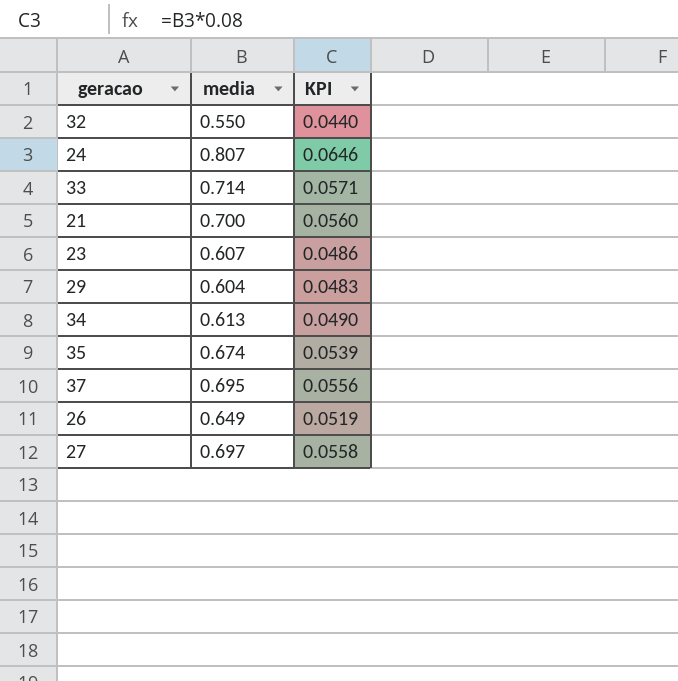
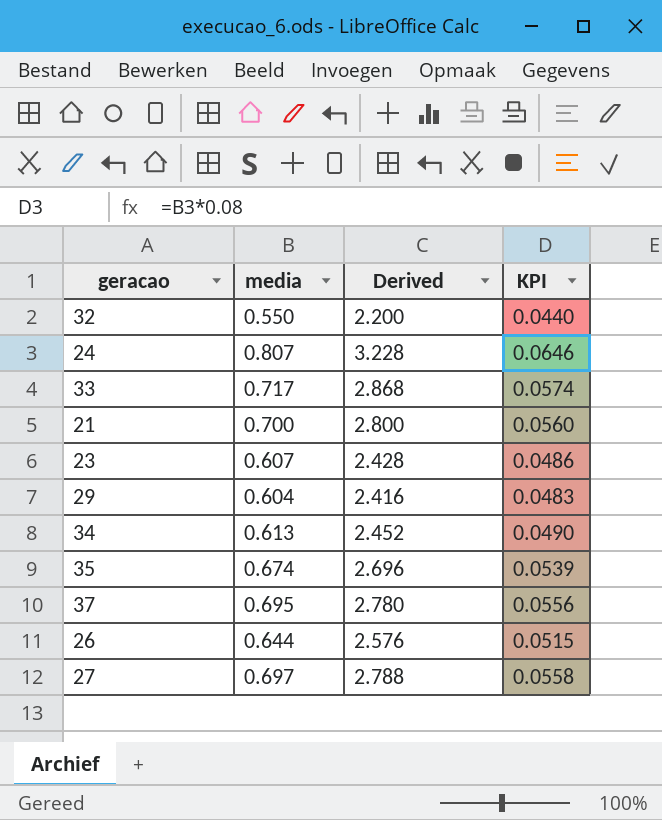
column Derived | formula: none -> [media] * 4
33 | media: 0.714 -> 0.717
33 | KPI: 0.0571 -> 0.0574
26 | media: 0.649 -> 0.644
26 | KPI: 0.0519 -> 0.0515

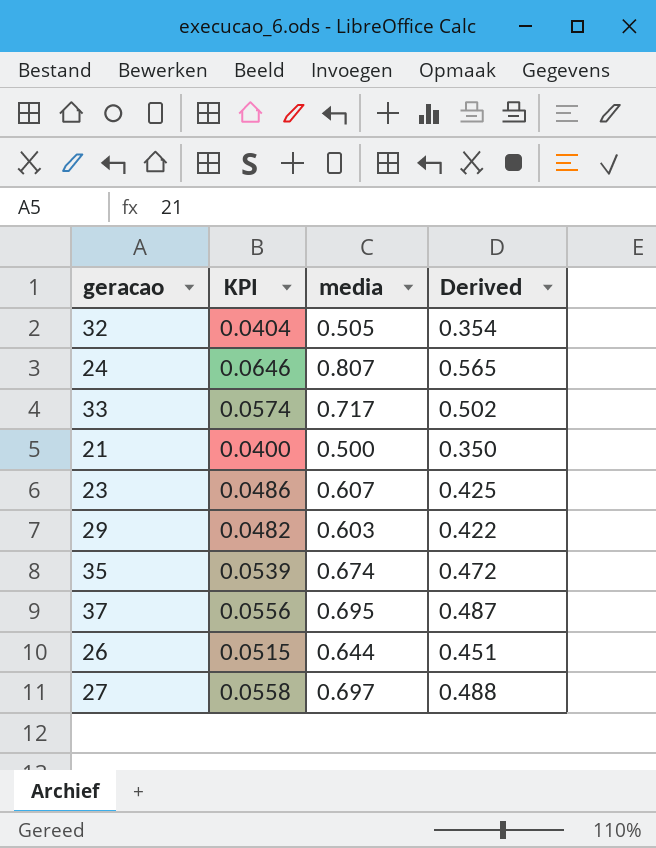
column KPI | position: 4 -> 2
column Derived | formula: [media] * 4 -> [media] * 0.7
row 34: 0.613 | 2.452 | 0.0490 -> none
32 | KPI: 0.0440 -> 0.0404
32 | media: 0.550 -> 0.505
21 | KPI: 0.0560 -> 0.0400
21 | media: 0.700 -> 0.500
29 | KPI: 0.0483 -> 0.0482
29 | media: 0.604 -> 0.603

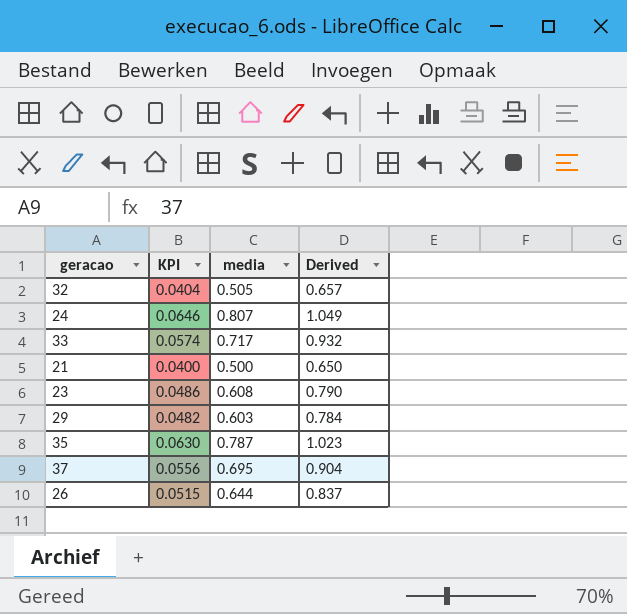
column Derived | formula: [media] * 0.7 -> [media] * 1.3
row 27: 0.0558 | 0.697 | 0.488 -> none
23 | media: 0.607 -> 0.608
35 | KPI: 0.0539 -> 0.0630
35 | media: 0.674 -> 0.787

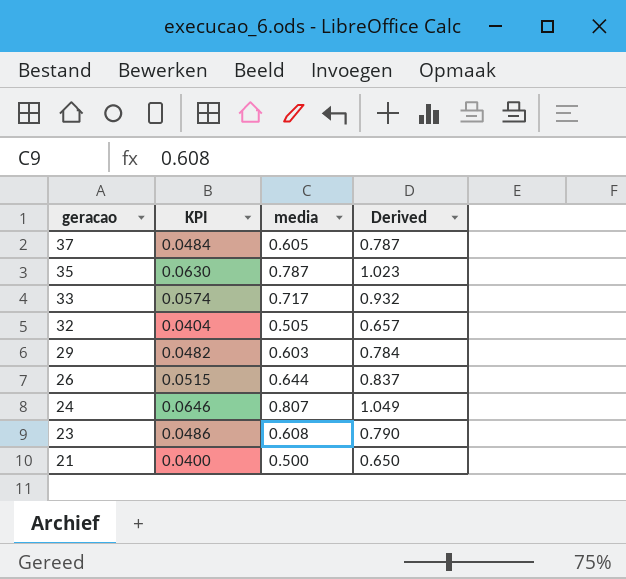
row order: none -> geracao descending
37 | KPI: 0.0556 -> 0.0484
37 | media: 0.695 -> 0.605
37 | Derived: 0.904 -> 0.787

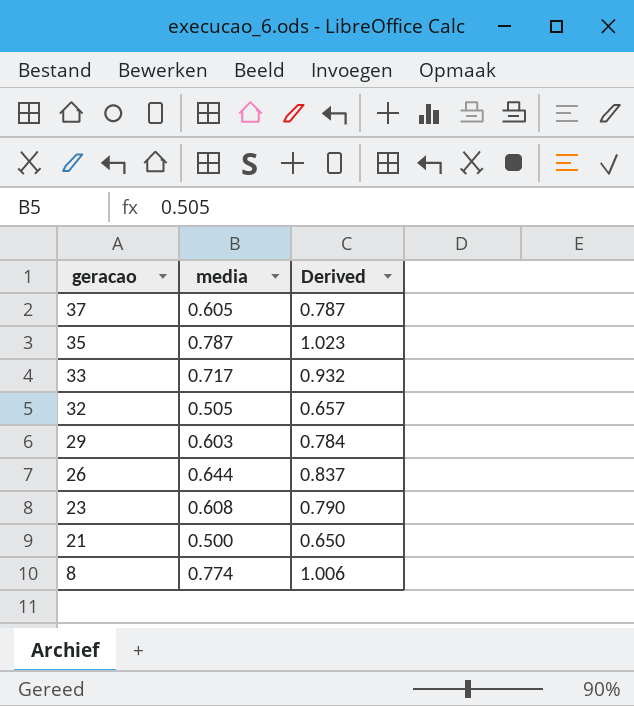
column KPI | formula: [media] * 0.08 -> none
row 24: 0.0646 | 0.807 | 1.049 -> none
row 8: none -> 0.774 | 1.006

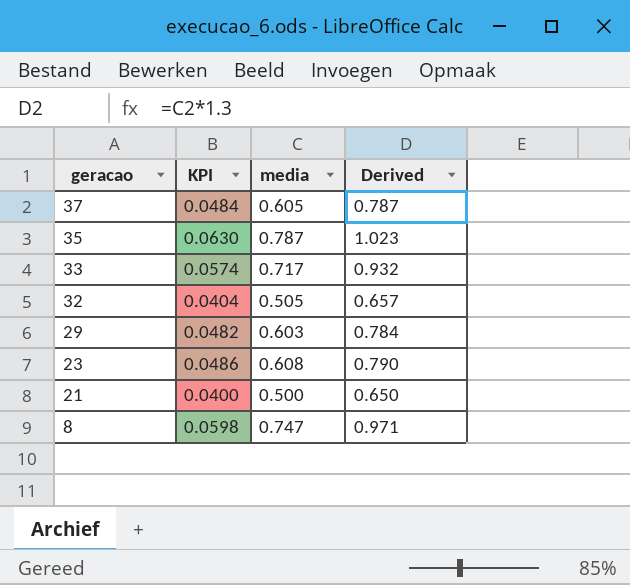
column KPI | formula: none -> [media] * 0.08
row 26: 0.644 | 0.837 -> none
8 | media: 0.774 -> 0.747
8 | Derived: 1.006 -> 0.971

